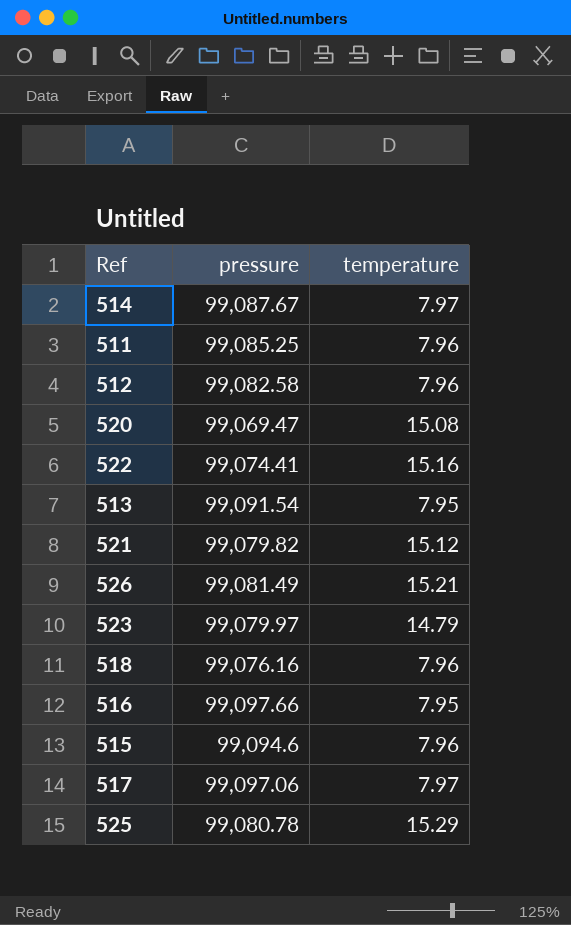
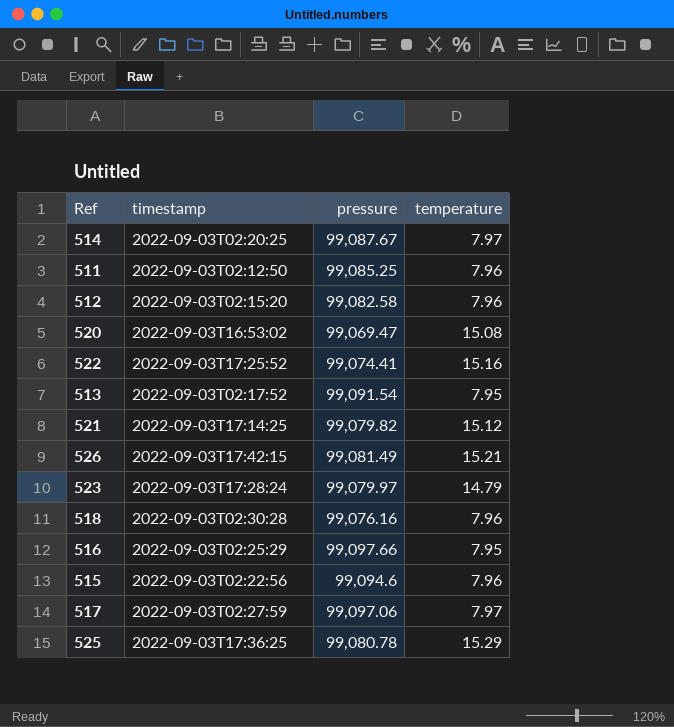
column timestamp | position: none -> 2

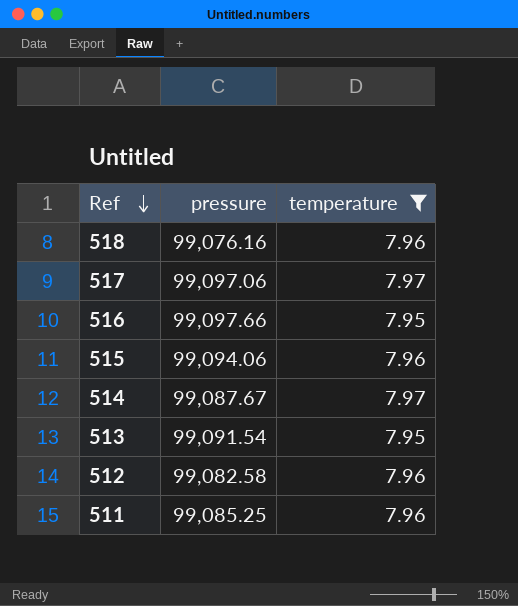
filter: none -> temperature <= 7.97
row order: none -> Ref descending
column timestamp | position: 2 -> none
515 | pressure: 99,094.6 -> 99,094.06

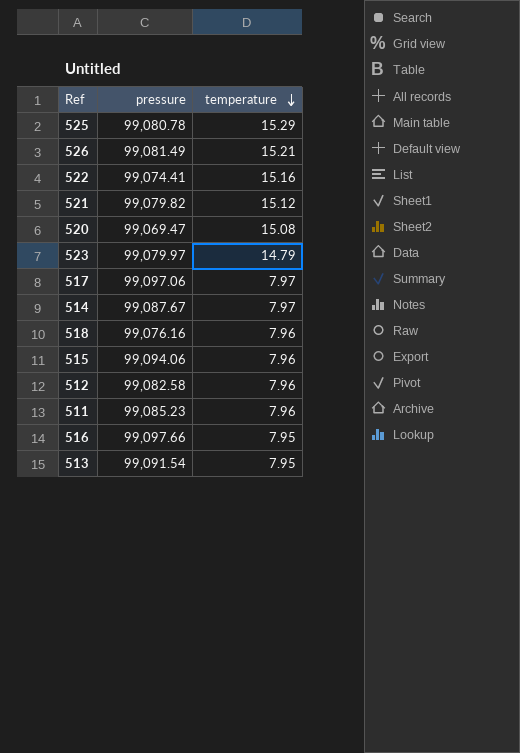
filter: temperature <= 7.97 -> none
row order: Ref descending -> temperature descending
511 | pressure: 99,085.25 -> 99,085.23

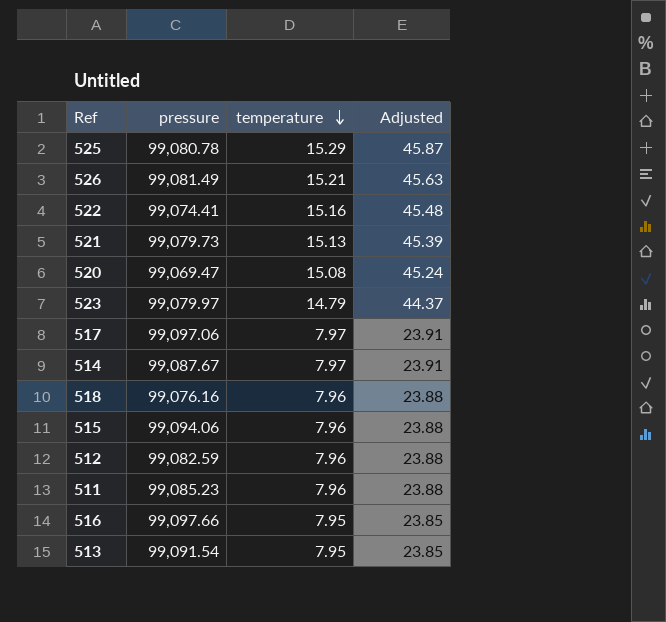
column Adjusted | formula: none -> [temperature] * 3
521 | pressure: 99,079.82 -> 99,079.73
521 | temperature: 15.12 -> 15.13
512 | pressure: 99,082.58 -> 99,082.59

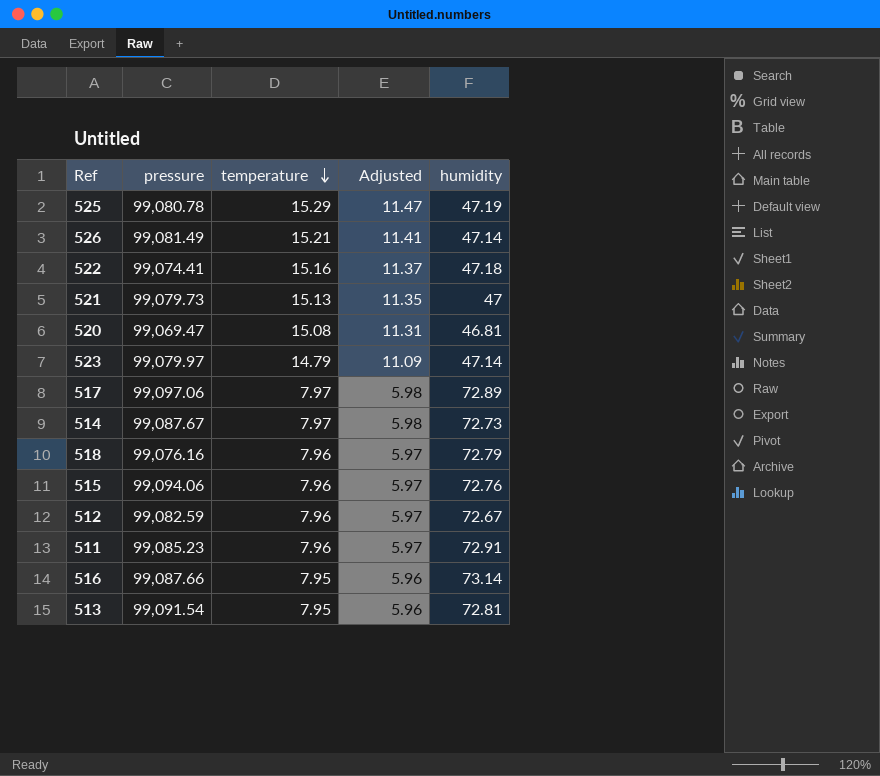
column Adjusted | formula: [temperature] * 3 -> [temperature] * 0.75
column humidity | position: none -> 5
516 | pressure: 99,097.66 -> 99,087.66

